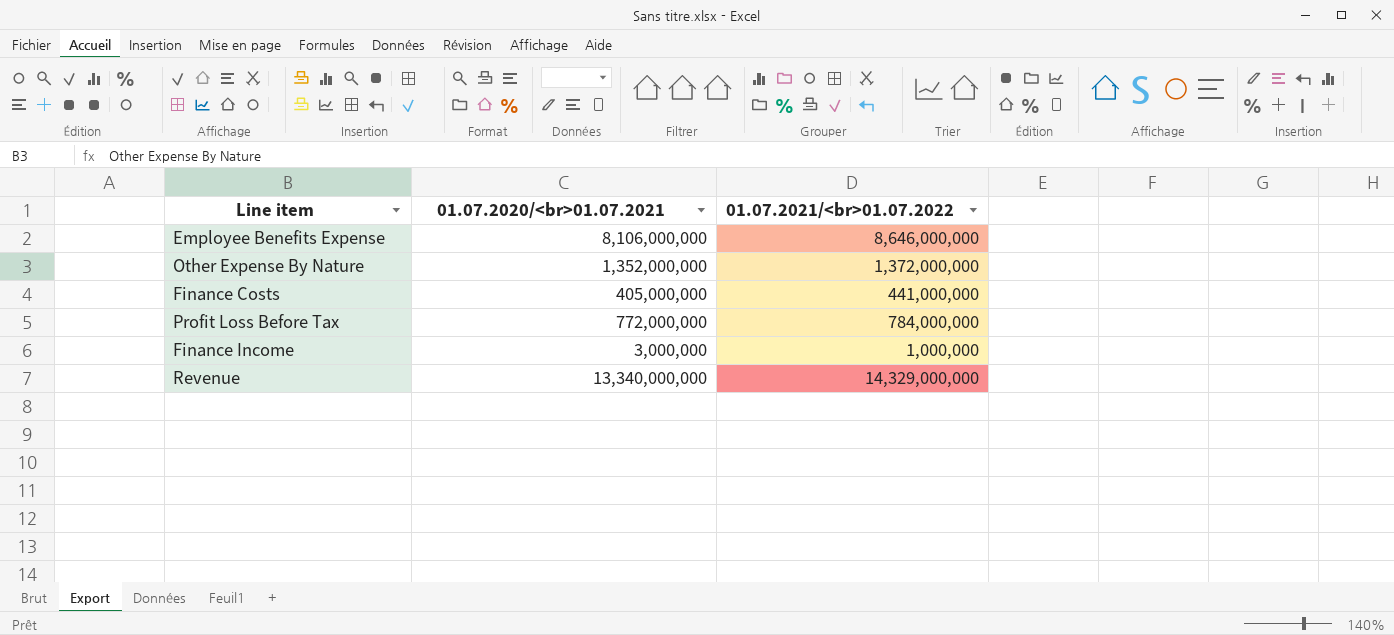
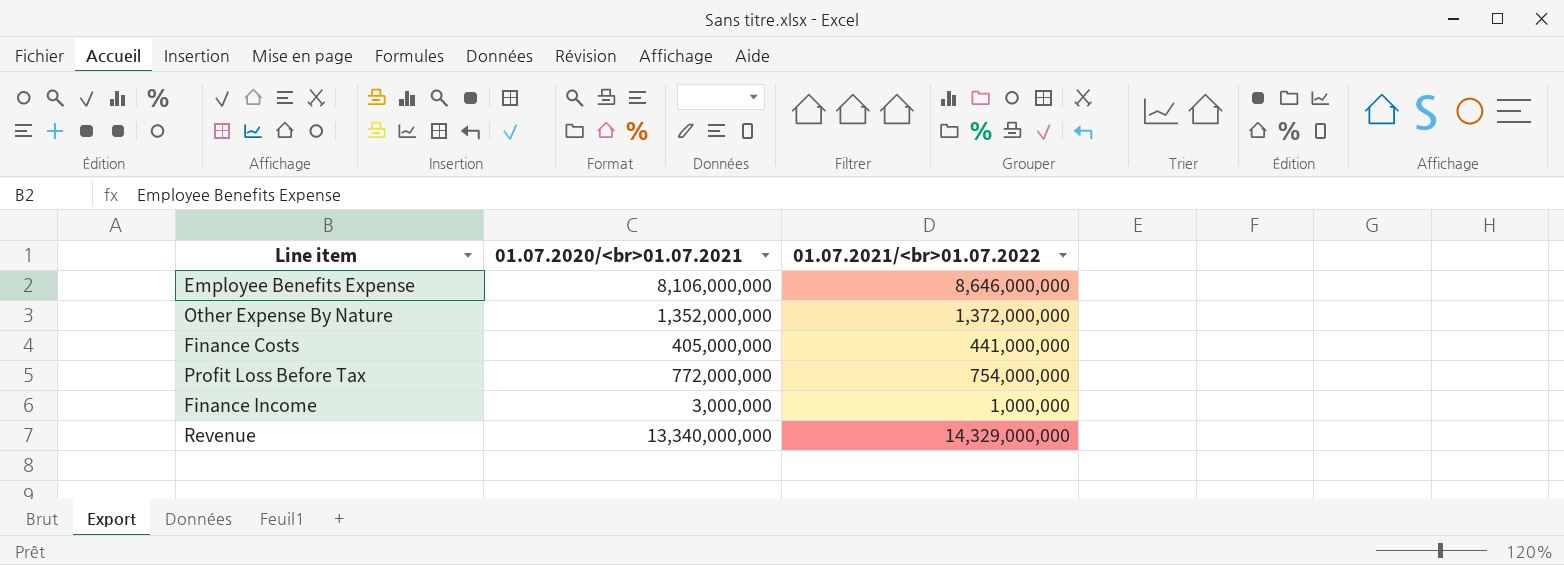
Profit Loss Before Tax | 01.07.2021/<br>01.07.2022: 784,000,000 -> 754,000,000

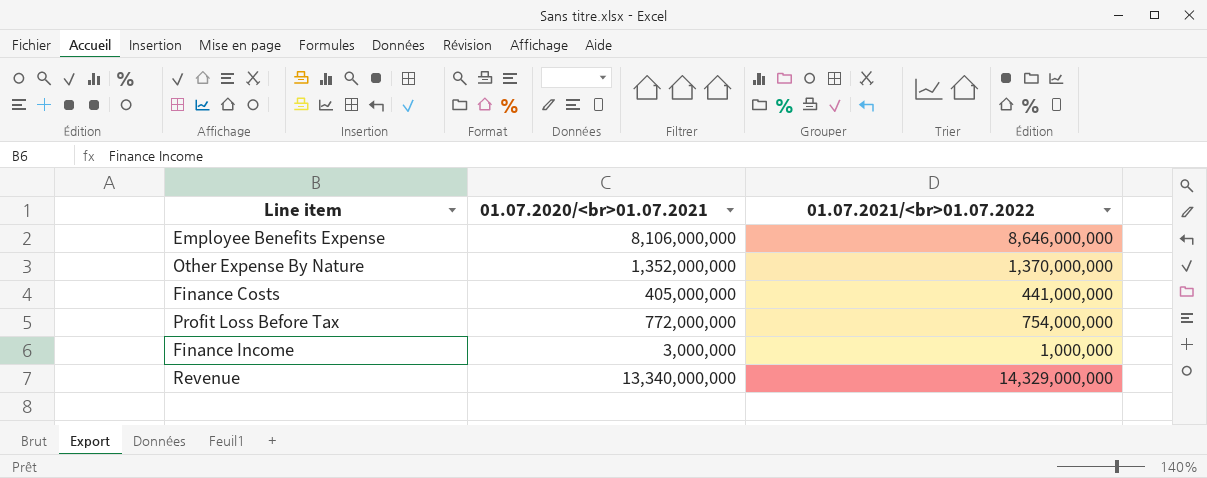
Other Expense By Nature | 01.07.2021/<br>01.07.2022: 1,372,000,000 -> 1,370,000,000

